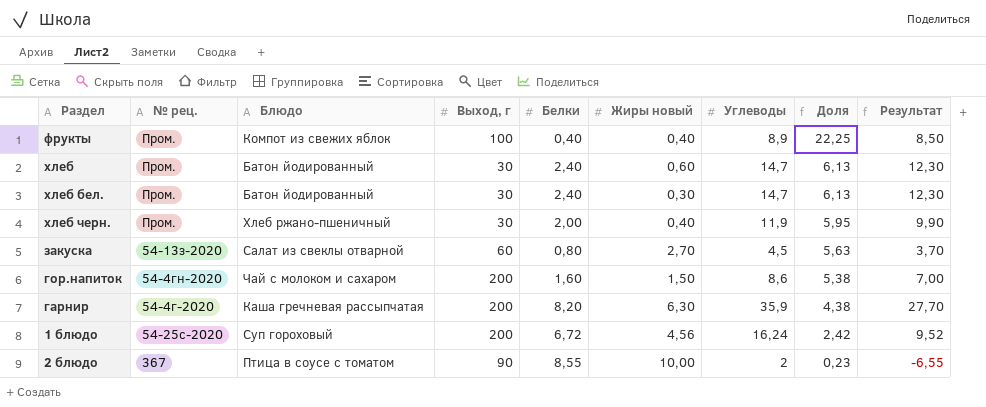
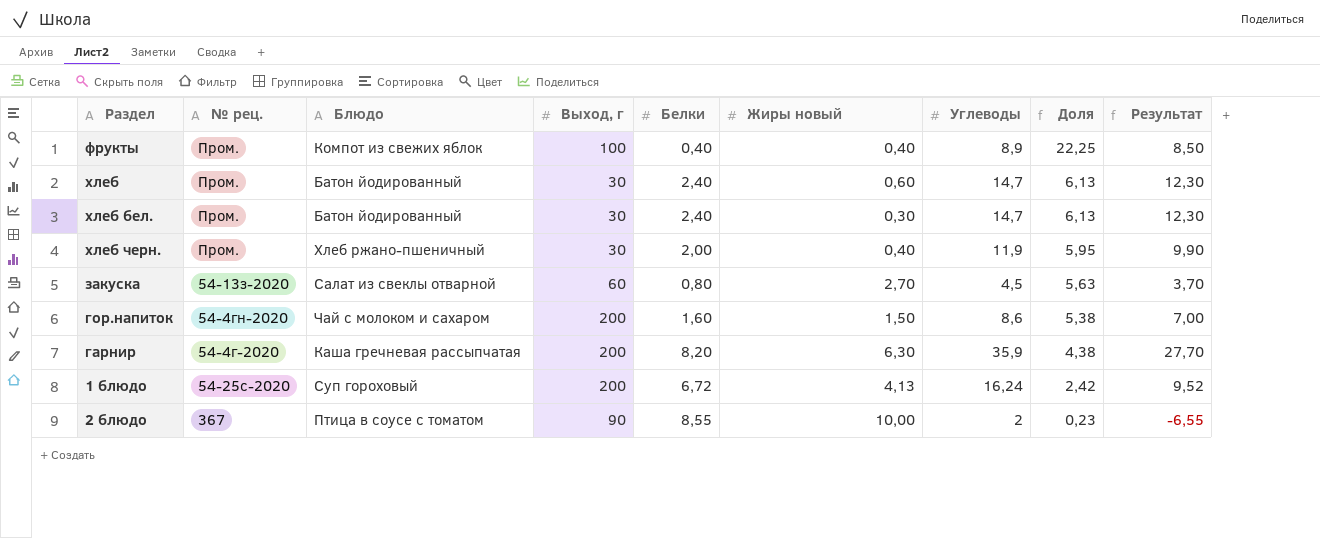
1 блюдо | Жиры новый: 4,56 -> 4,13

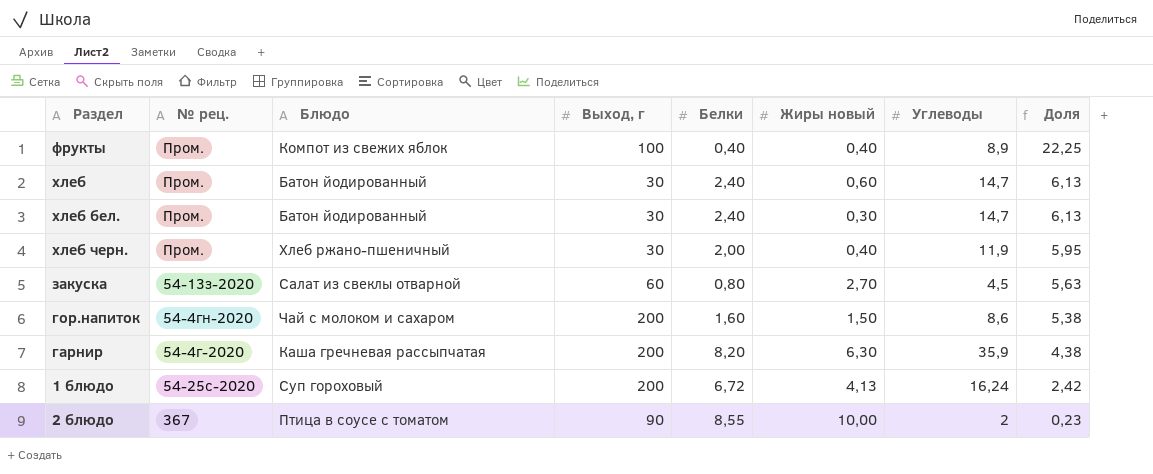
column Результат | formula: [Углеводы] - [Белки] -> none

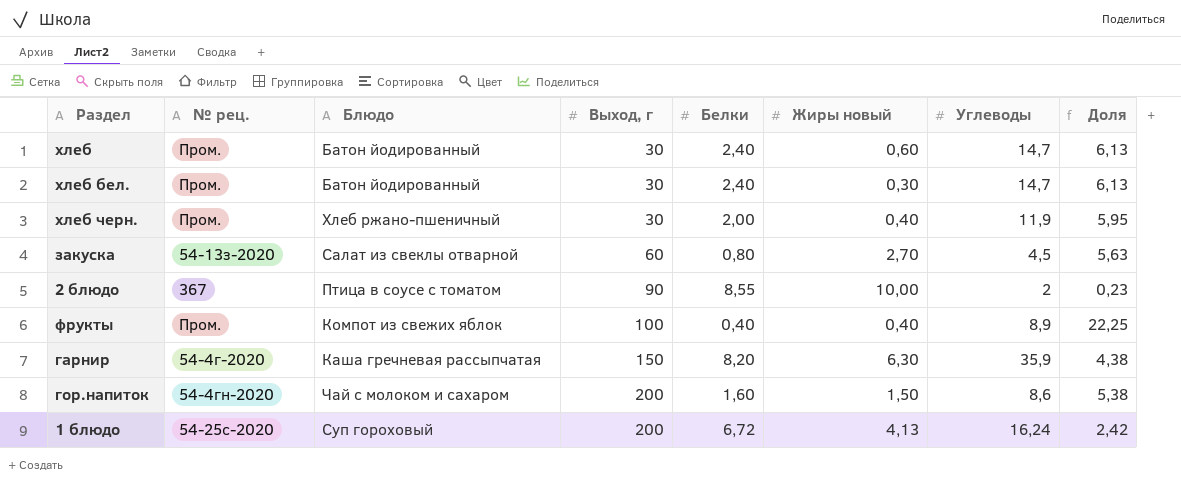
row order: Доля descending -> Выход, г ascending
гарнир | Выход, г: 200 -> 150

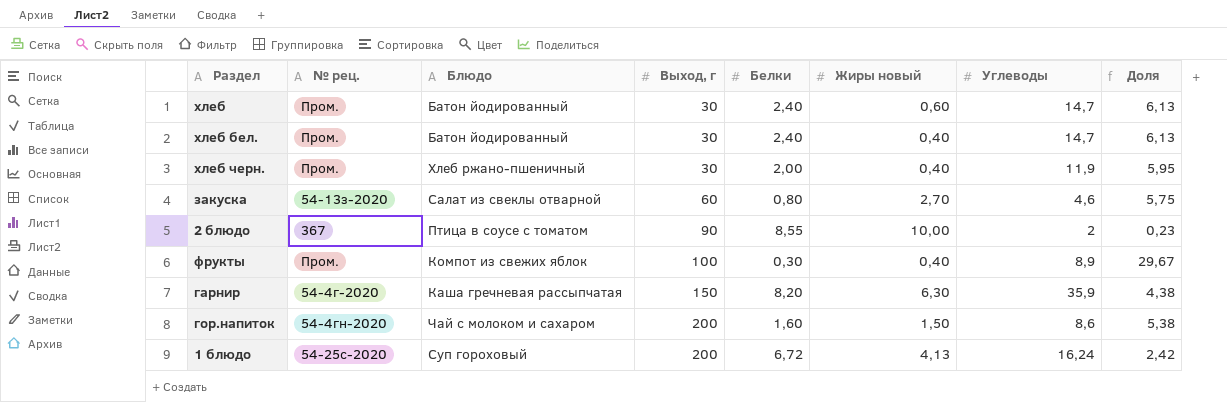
хлеб бел. | Жиры новый: 0,30 -> 0,40
закуска | Углеводы: 4,5 -> 4,6
закуска | Доля: 5,63 -> 5,75
фрукты | Белки: 0,40 -> 0,30
фрукты | Доля: 22,25 -> 29,67

